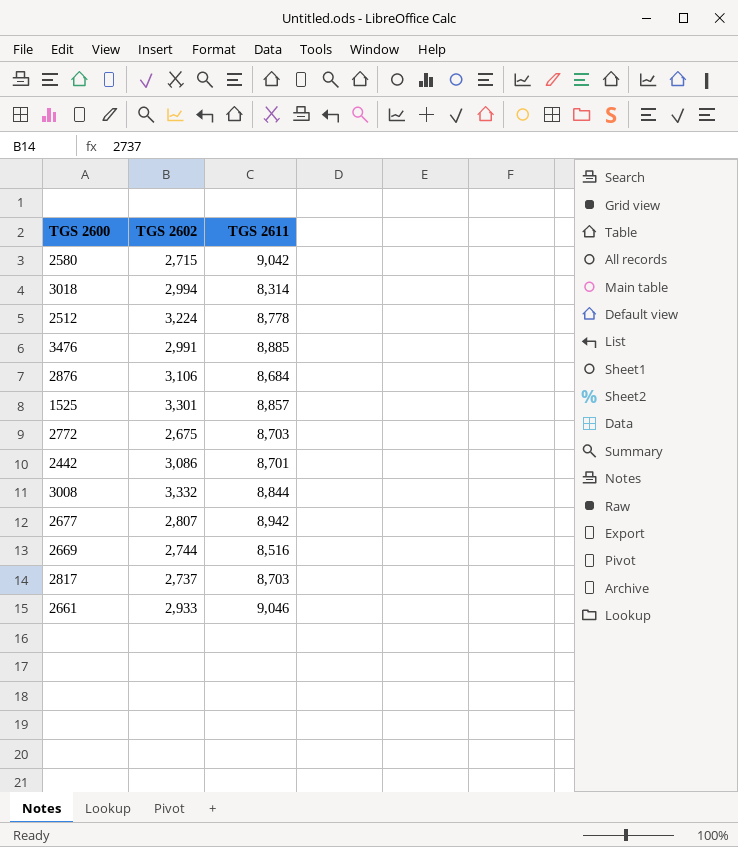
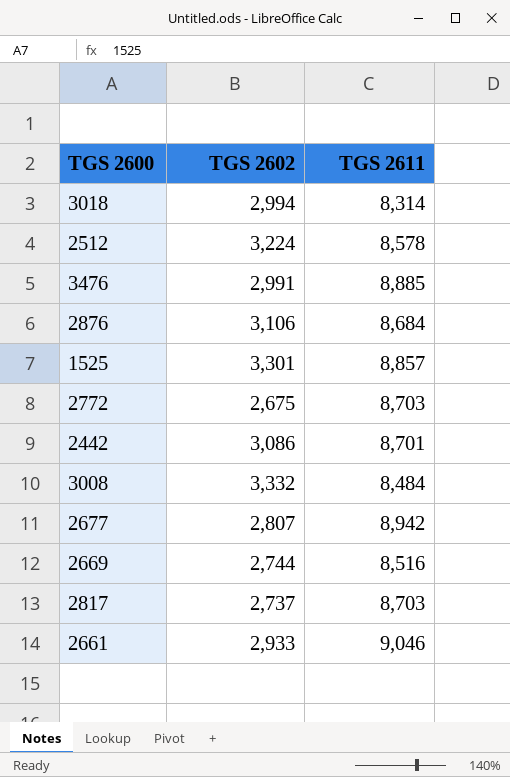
row 2580: 2,715 | 9,042 -> none
2512 | TGS 2611: 8,778 -> 8,578
3008 | TGS 2611: 8,844 -> 8,484

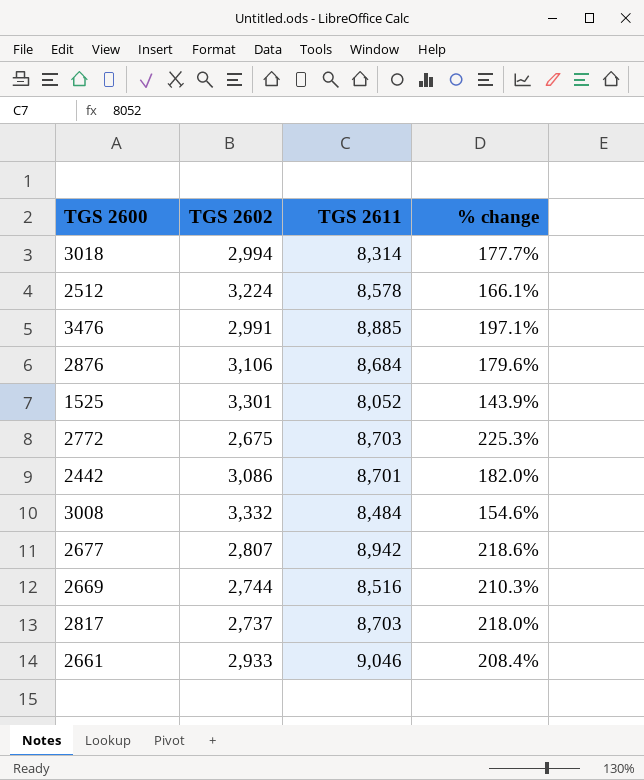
column % change | formula: none -> ([TGS 2611] - [TGS 2602]) / [TGS 2602]
1525 | TGS 2611: 8,857 -> 8,052

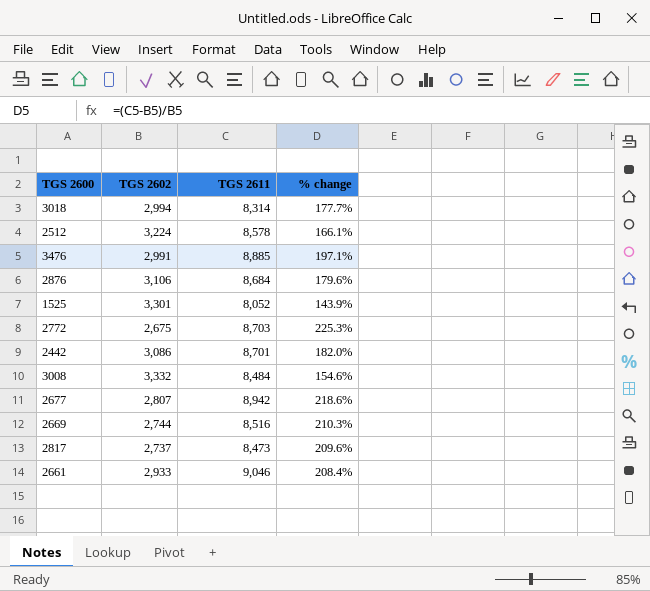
2817 | TGS 2611: 8,703 -> 8,473
2817 | % change: 218.0% -> 209.6%

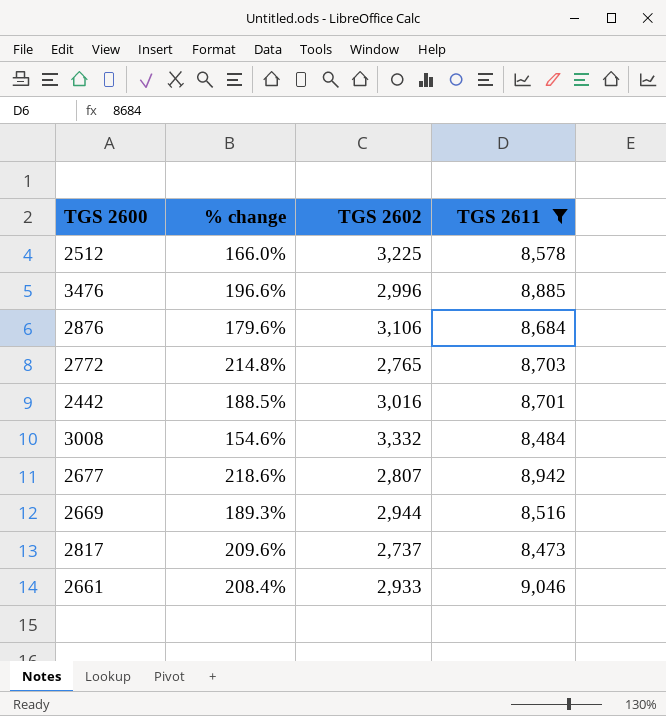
filter: none -> TGS 2611 >= 8,473
column % change | position: 4 -> 2
2512 | % change: 166.1% -> 166.0%
2512 | TGS 2602: 3,224 -> 3,225
3476 | % change: 197.1% -> 196.6%
3476 | TGS 2602: 2,991 -> 2,996
2772 | % change: 225.3% -> 214.8%
2772 | TGS 2602: 2,675 -> 2,765
2442 | % change: 182.0% -> 188.5%
2442 | TGS 2602: 3,086 -> 3,016
2669 | % change: 210.3% -> 189.3%
2669 | TGS 2602: 2,744 -> 2,944

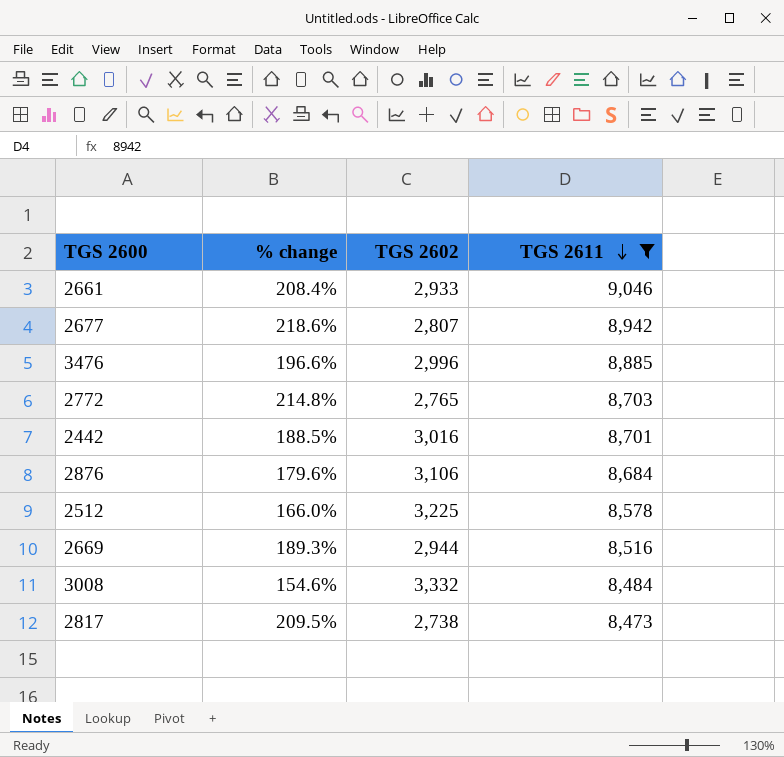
row order: none -> TGS 2611 descending
2817 | % change: 209.6% -> 209.5%
2817 | TGS 2602: 2,737 -> 2,738

